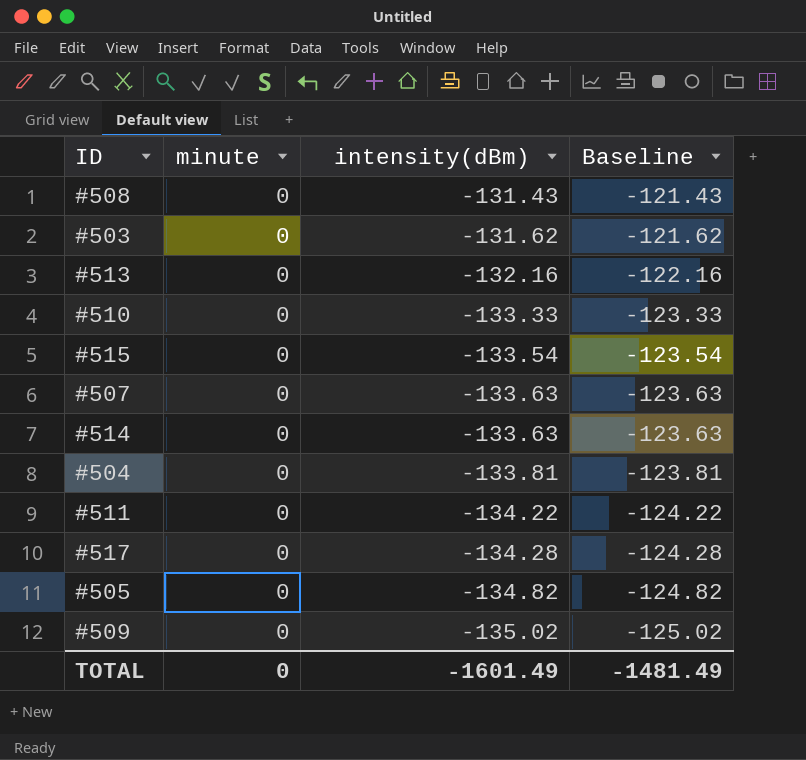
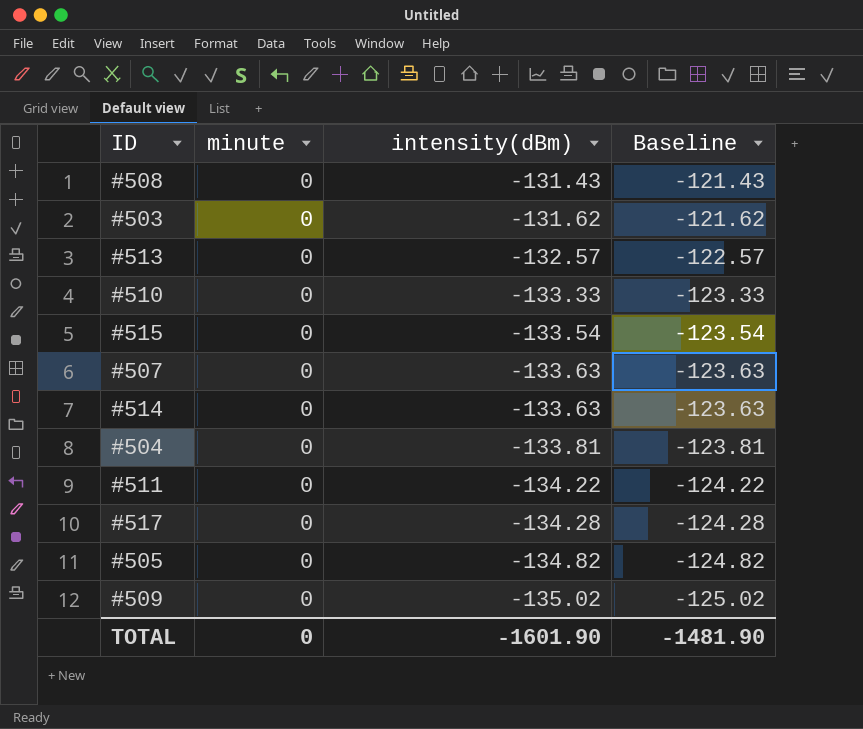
#513 | intensity(dBm): -132.16 -> -132.57
#513 | Baseline: -122.16 -> -122.57
TOTAL | intensity(dBm): -1601.49 -> -1601.90
TOTAL | Baseline: -1481.49 -> -1481.90

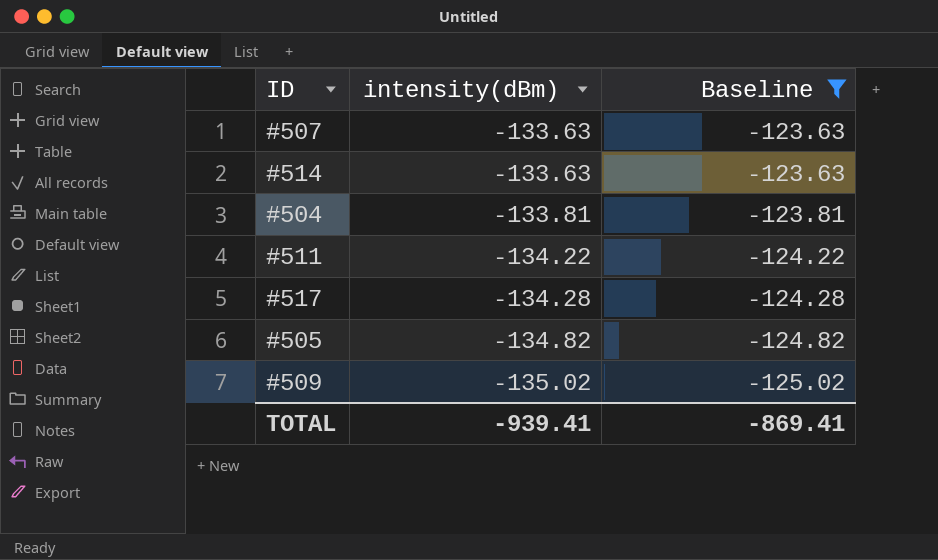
filter: none -> Baseline <= -123.63
column minute | position: 2 -> none
TOTAL | intensity(dBm): -1601.90 -> -939.41
TOTAL | Baseline: -1481.90 -> -869.41

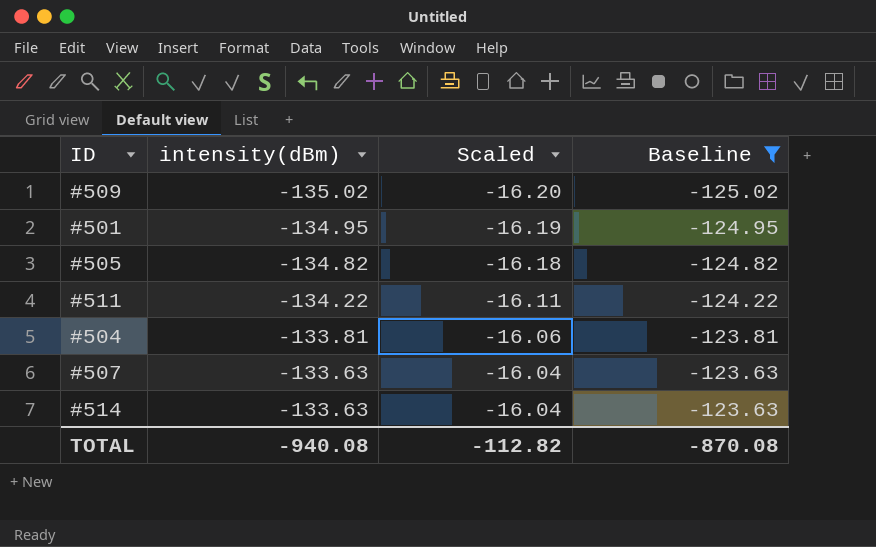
row order: intensity(dBm) descending -> intensity(dBm) ascending
column Scaled | formula: none -> [intensity(dBm)] * 0.12
row #517: -134.28 | -124.28 -> none
row #501: none -> -134.95 | -16.19 | -124.95
TOTAL | intensity(dBm): -939.41 -> -940.08
TOTAL | Baseline: -869.41 -> -870.08

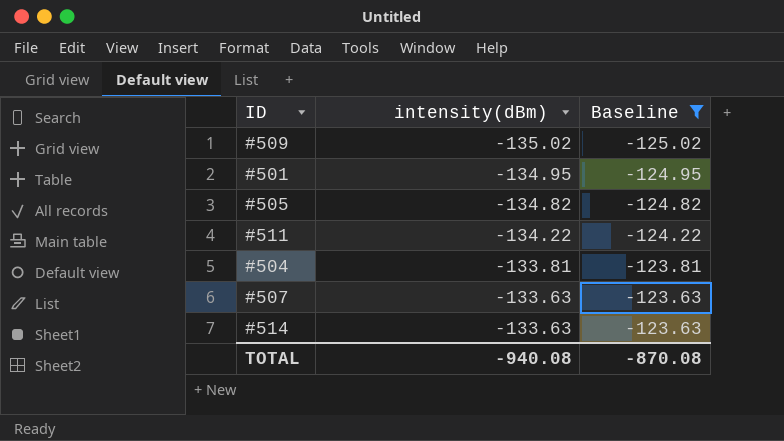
column Scaled | formula: [intensity(dBm)] * 0.12 -> none

